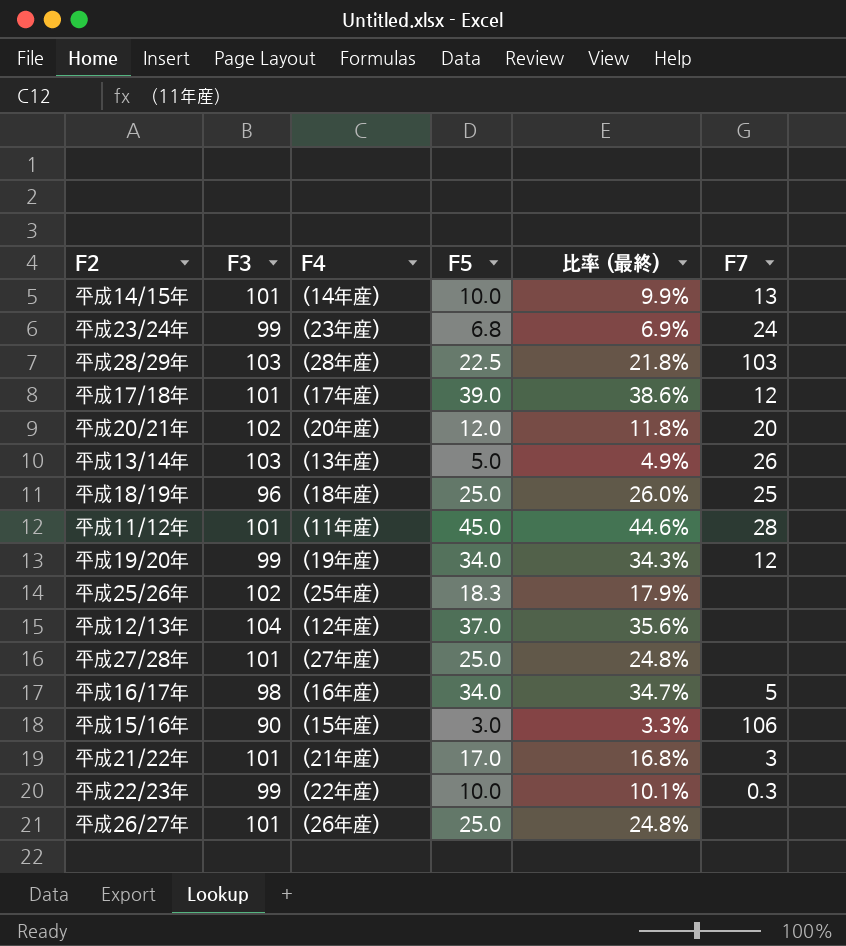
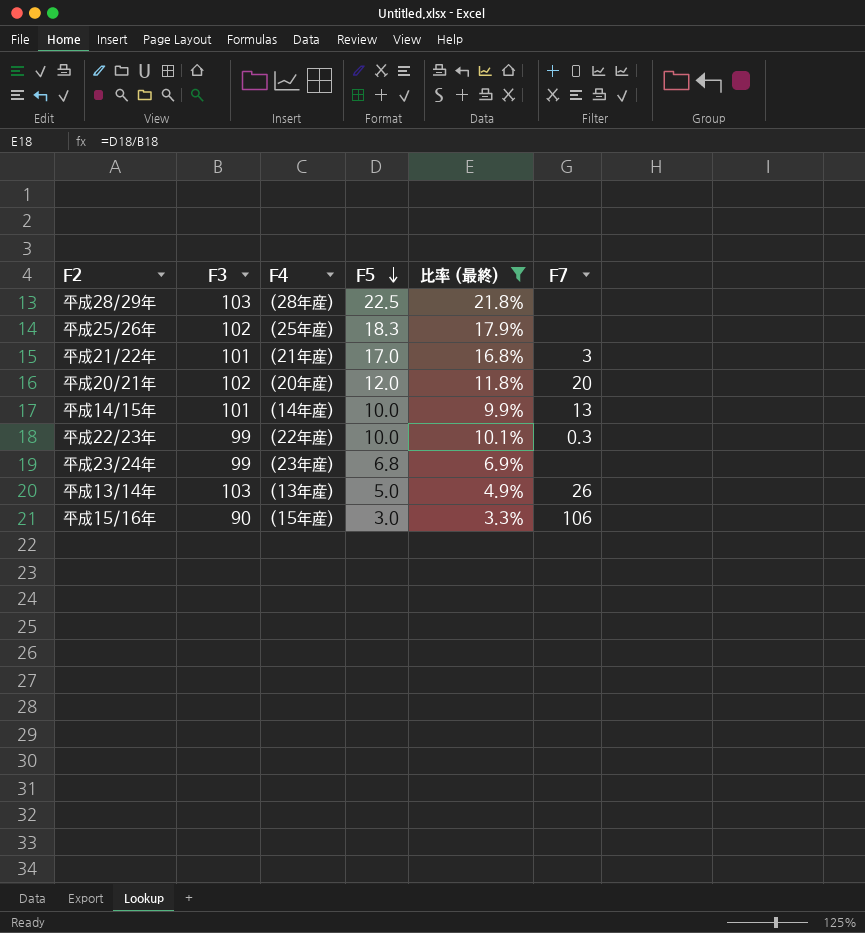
filter: none -> 比率 (最終) <= 21.8%
row order: none -> F5 descending
平成28/29年 | F7: 103 -> none
平成23/24年 | F7: 24 -> none

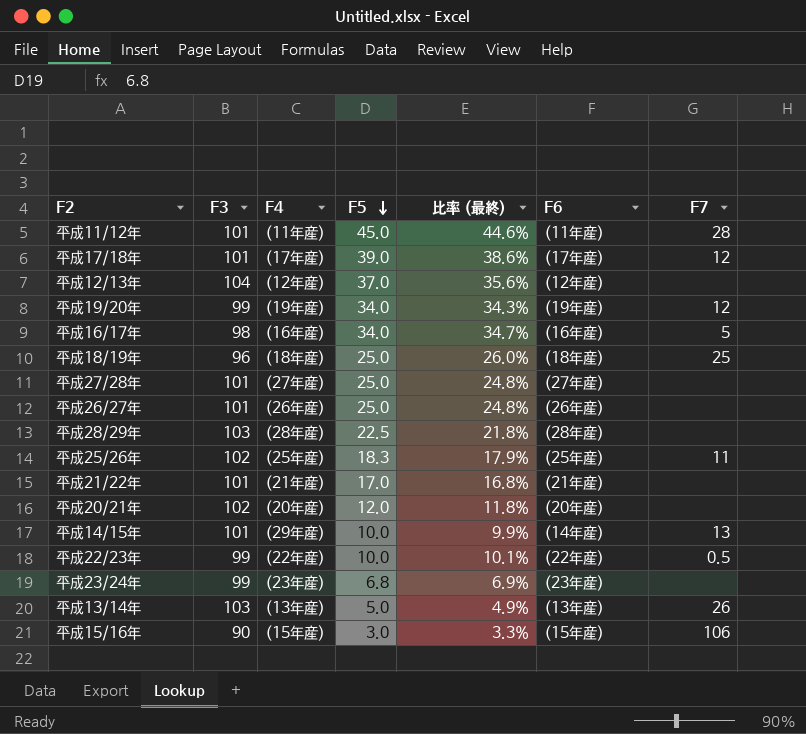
filter: 比率 (最終) <= 21.8% -> none
column F6 | position: none -> 6
平成25/26年 | F7: none -> 11
平成21/22年 | F7: 3 -> none
平成20/21年 | F7: 20 -> none
平成14/15年 | F4: (14年産) -> (29年産)
平成22/23年 | F7: 0.3 -> 0.5

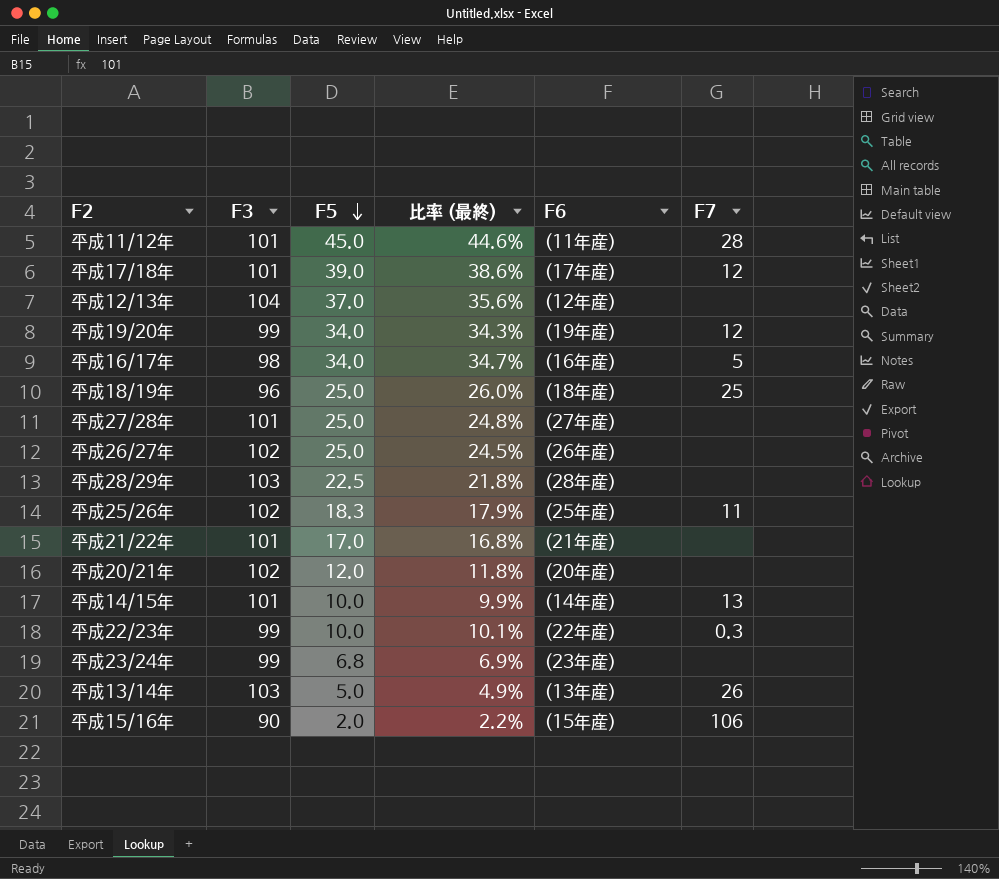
column F4 | position: 3 -> none
平成26/27年 | F3: 101 -> 102
平成26/27年 | 比率 (最終): 24.8% -> 24.5%
平成22/23年 | F7: 0.5 -> 0.3
平成15/16年 | F5: 3.0 -> 2.0
平成15/16年 | 比率 (最終): 3.3% -> 2.2%

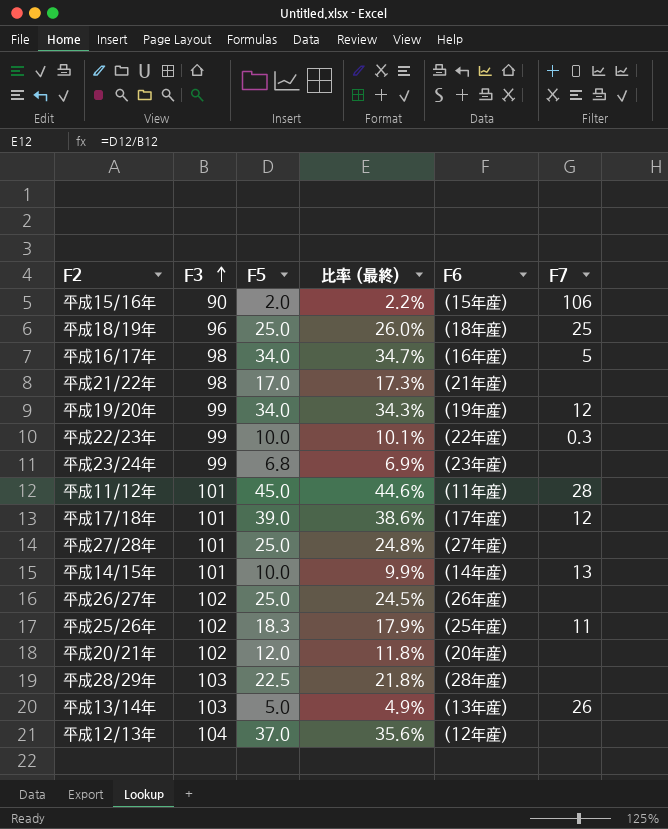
row order: F5 descending -> F3 ascending
平成21/22年 | F3: 101 -> 98
平成21/22年 | 比率 (最終): 16.8% -> 17.3%

